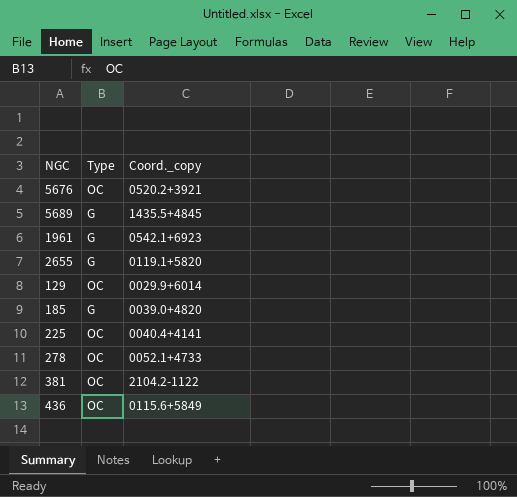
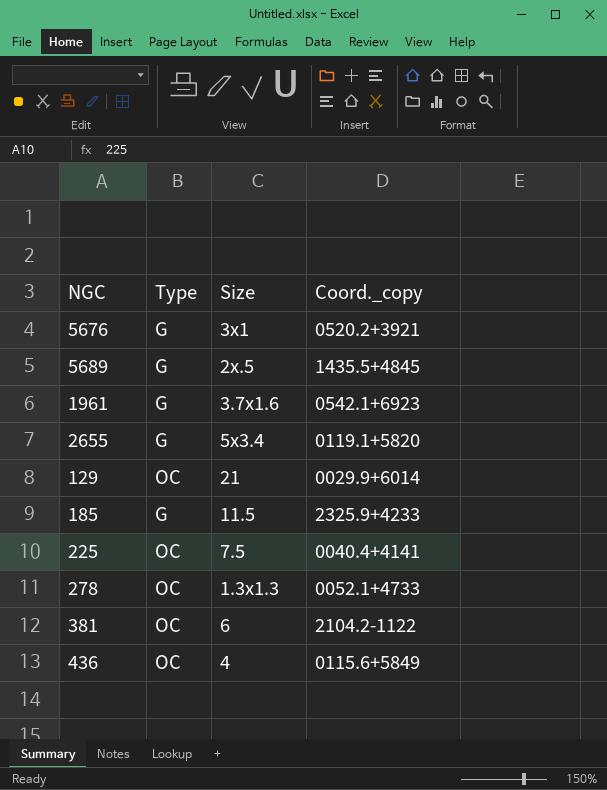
column Size | position: none -> 3
5676 | Type: OC -> G
185 | Coord._copy: 0039.0+4820 -> 2325.9+4233

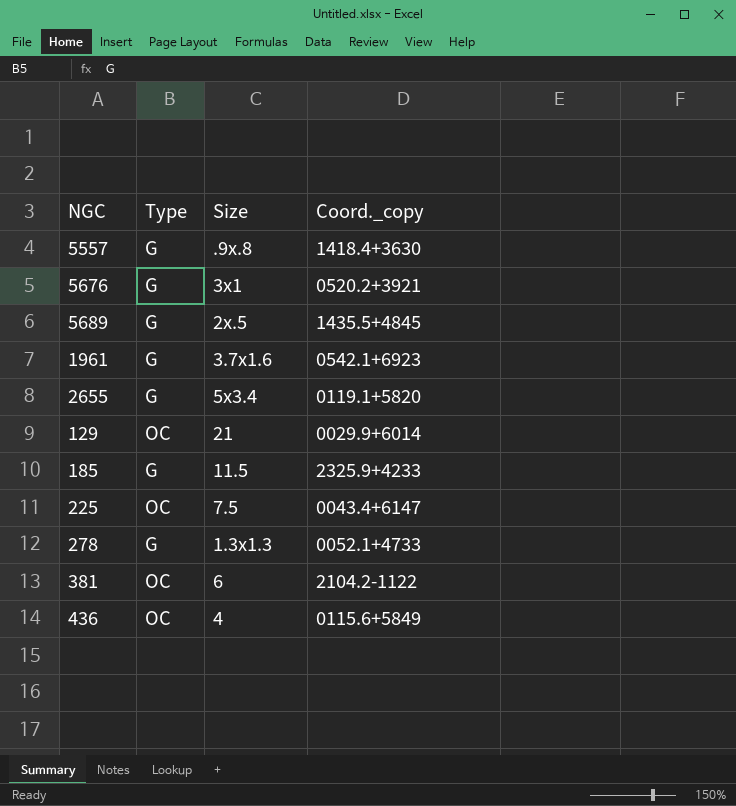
row 5557: none -> G | .9x.8 | 1418.4+3630
225 | Coord._copy: 0040.4+4141 -> 0043.4+6147
278 | Type: OC -> G

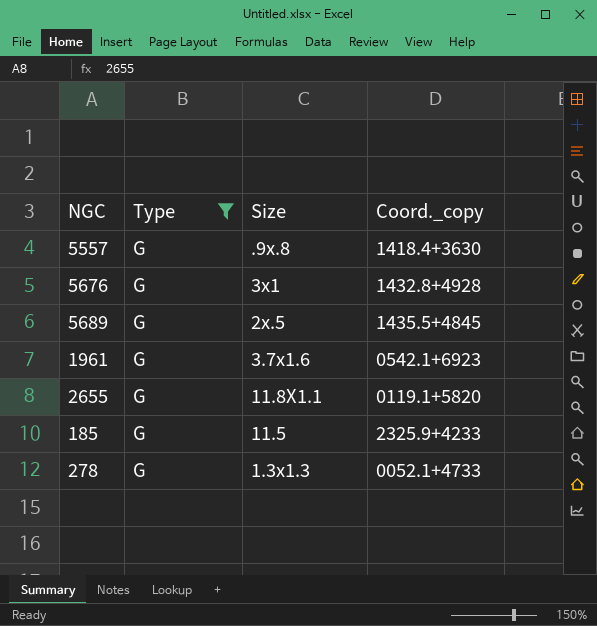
filter: none -> Type = G
5676 | Coord._copy: 0520.2+3921 -> 1432.8+4928
2655 | Size: 5x3.4 -> 11.8X1.1

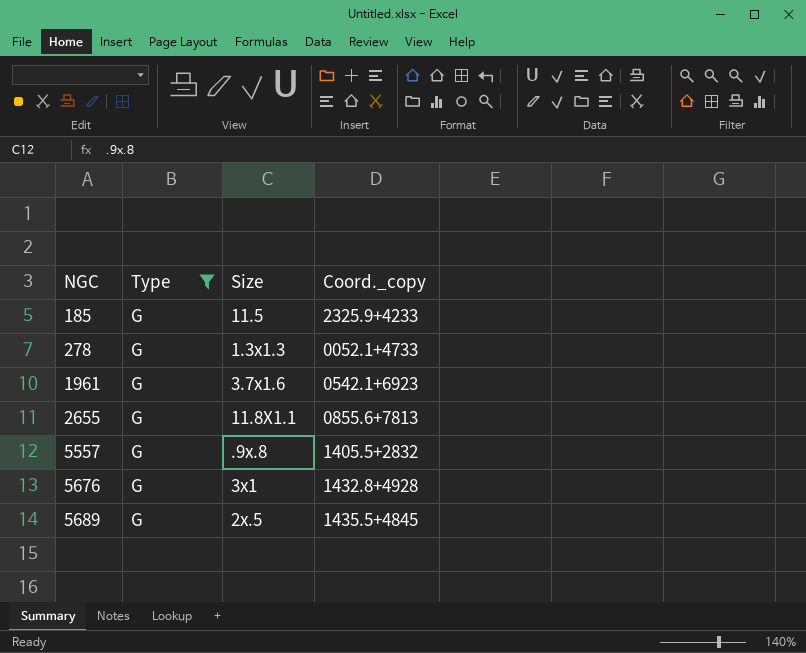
row order: none -> NGC ascending
2655 | Coord._copy: 0119.1+5820 -> 0855.6+7813
5557 | Coord._copy: 1418.4+3630 -> 1405.5+2832

